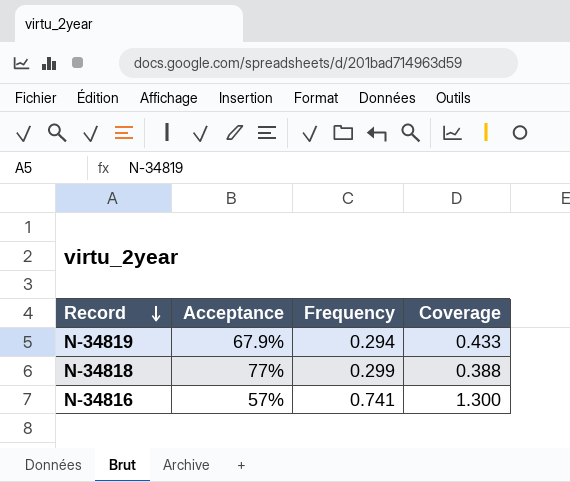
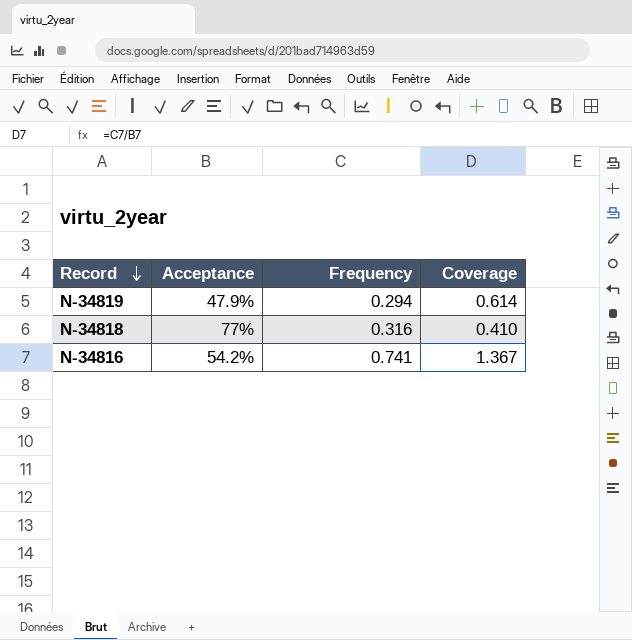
N-34819 | Acceptance: 67.9% -> 47.9%
N-34819 | Coverage: 0.433 -> 0.614
N-34818 | Frequency: 0.299 -> 0.316
N-34818 | Coverage: 0.388 -> 0.410
N-34816 | Acceptance: 57% -> 54.2%
N-34816 | Coverage: 1.300 -> 1.367

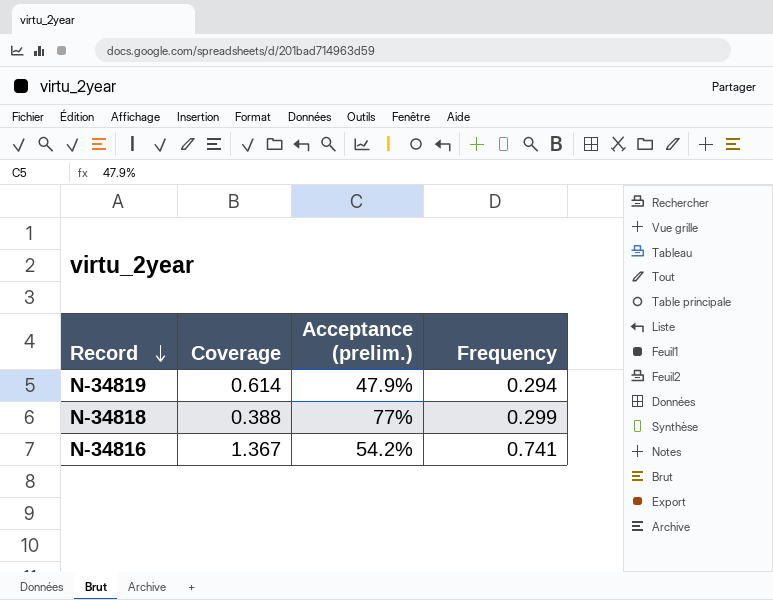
column Coverage | position: 4 -> 2
column name: Acceptance -> Acceptance (prelim.)
N-34818 | Coverage: 0.410 -> 0.388
N-34818 | Frequency: 0.316 -> 0.299

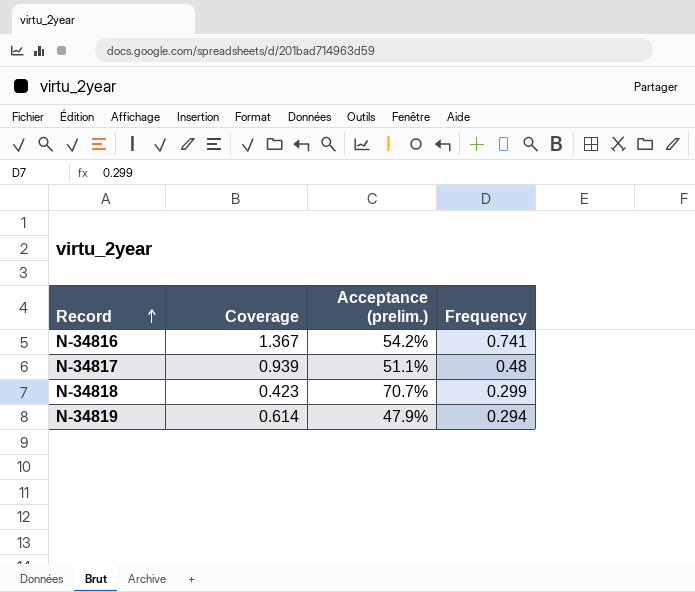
row order: Record descending -> Record ascending
row N-34817: none -> 0.939 | 51.1% | 0.48
N-34818 | Coverage: 0.388 -> 0.423
N-34818 | Acceptance (prelim.): 77% -> 70.7%

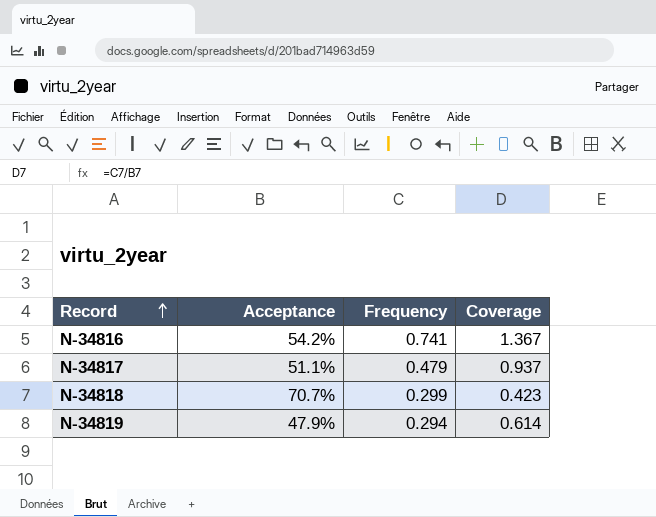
column name: Acceptance (prelim.) -> Acceptance
column Coverage | position: 2 -> 4
N-34817 | Frequency: 0.48 -> 0.479
N-34817 | Coverage: 0.939 -> 0.937

